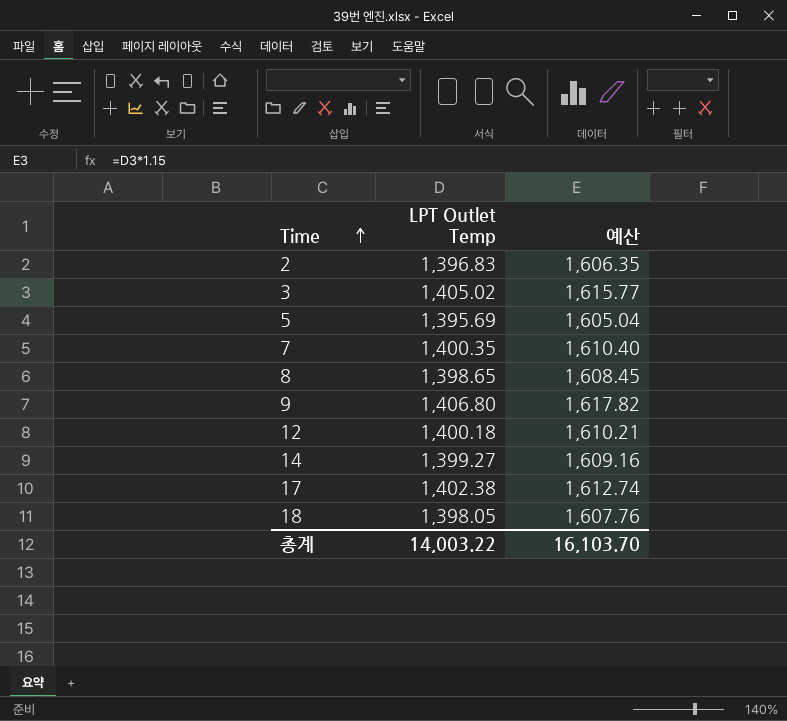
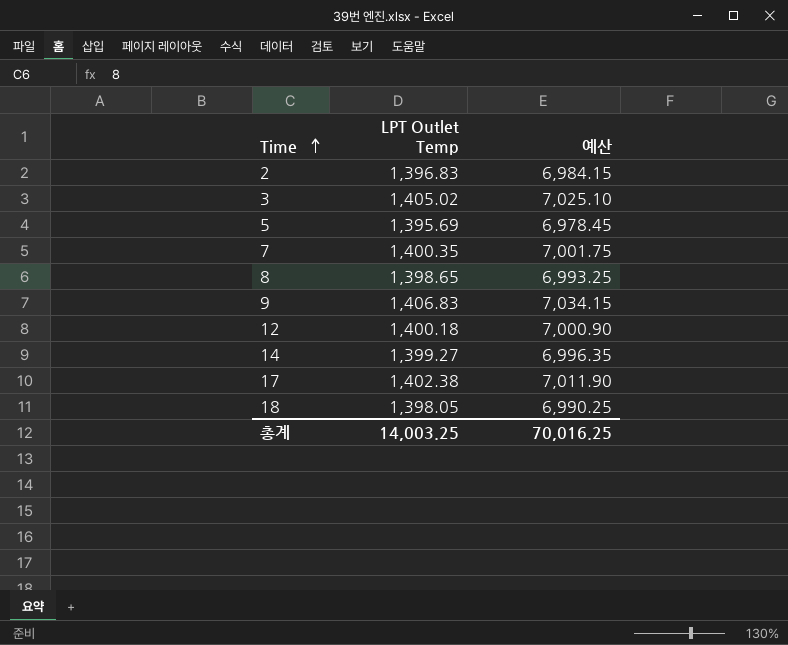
column 예산 | formula: [LPT Outlet Temp] * 1.15 -> [LPT Outlet Temp] * 5
9 | LPT Outlet Temp: 1,406.80 -> 1,406.83
총계 | LPT Outlet Temp: 14,003.22 -> 14,003.25
총계 | 예산: 16,103.70 -> 70,016.25

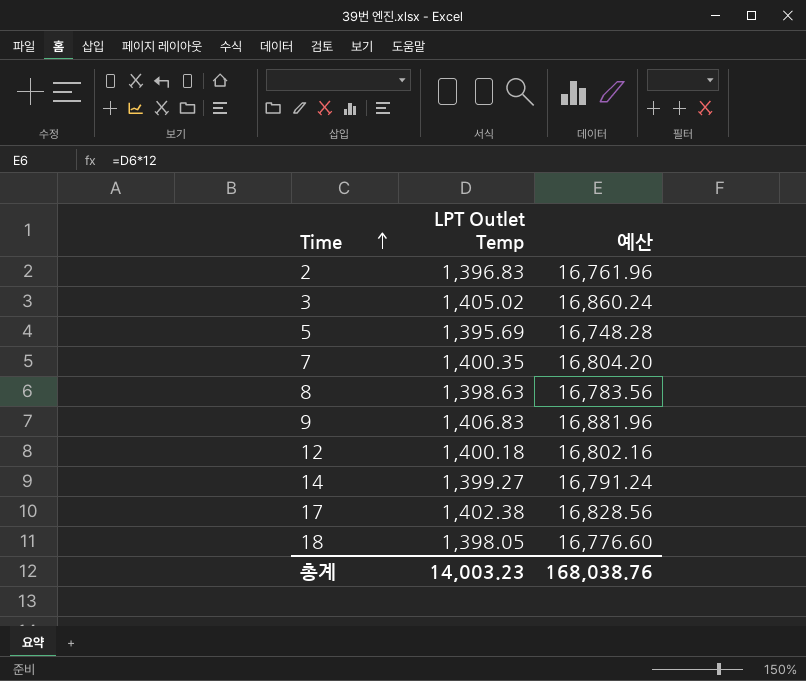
column 예산 | formula: [LPT Outlet Temp] * 5 -> [LPT Outlet Temp] * 12
8 | LPT Outlet Temp: 1,398.65 -> 1,398.63
총계 | LPT Outlet Temp: 14,003.25 -> 14,003.23
총계 | 예산: 70,016.25 -> 168,038.76

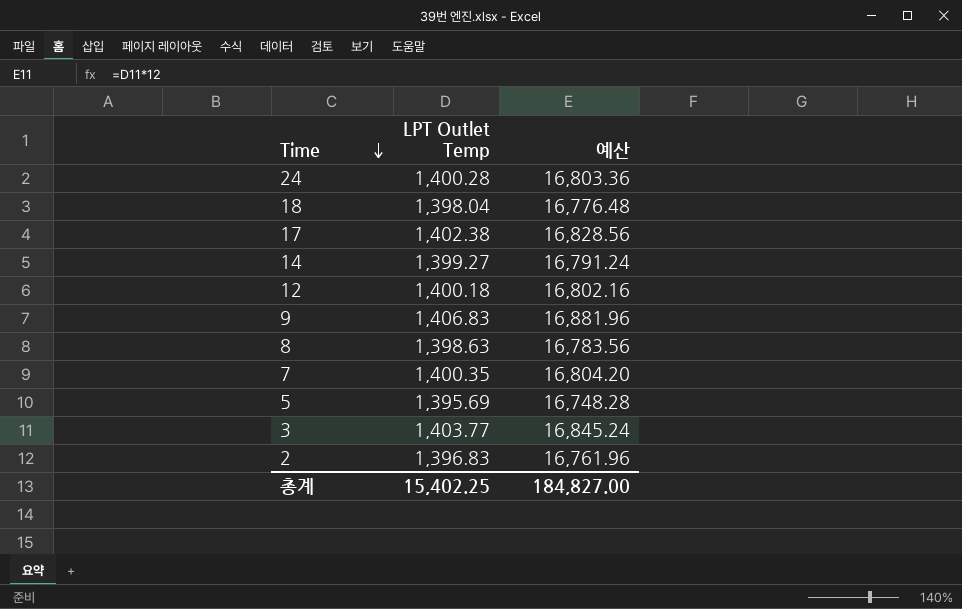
row order: Time ascending -> Time descending
row 24: none -> 1,400.28 | 16,803.36
18 | LPT Outlet Temp: 1,398.05 -> 1,398.04
18 | 예산: 16,776.60 -> 16,776.48
3 | LPT Outlet Temp: 1,405.02 -> 1,403.77
3 | 예산: 16,860.24 -> 16,845.24
총계 | LPT Outlet Temp: 14,003.23 -> 15,402.25
총계 | 예산: 168,038.76 -> 184,827.00

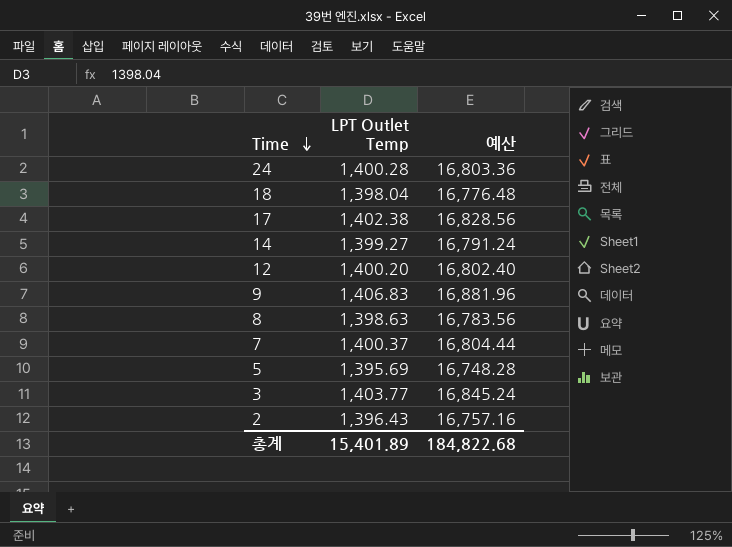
12 | LPT Outlet Temp: 1,400.18 -> 1,400.20
12 | 예산: 16,802.16 -> 16,802.40
7 | LPT Outlet Temp: 1,400.35 -> 1,400.37
7 | 예산: 16,804.20 -> 16,804.44
2 | LPT Outlet Temp: 1,396.83 -> 1,396.43
2 | 예산: 16,761.96 -> 16,757.16
총계 | LPT Outlet Temp: 15,402.25 -> 15,401.89
총계 | 예산: 184,827.00 -> 184,822.68

